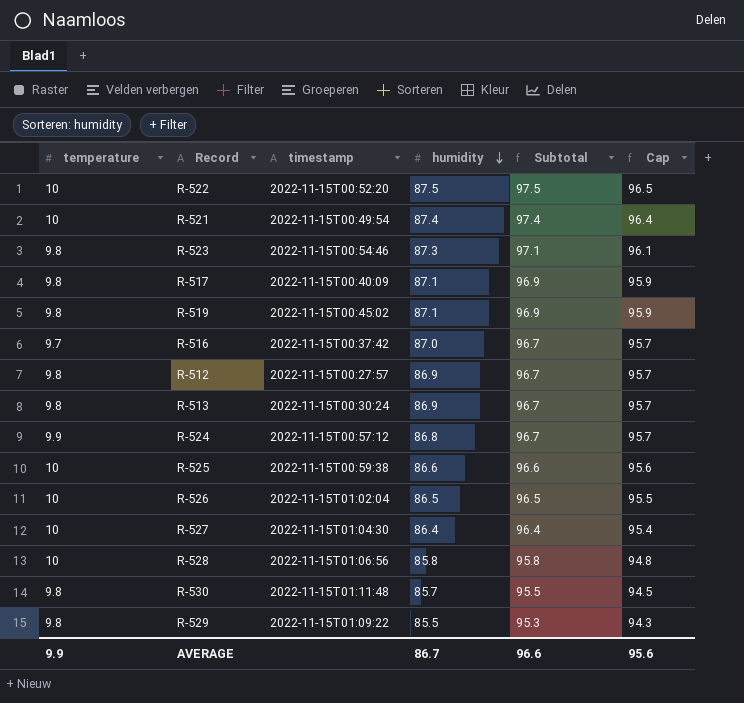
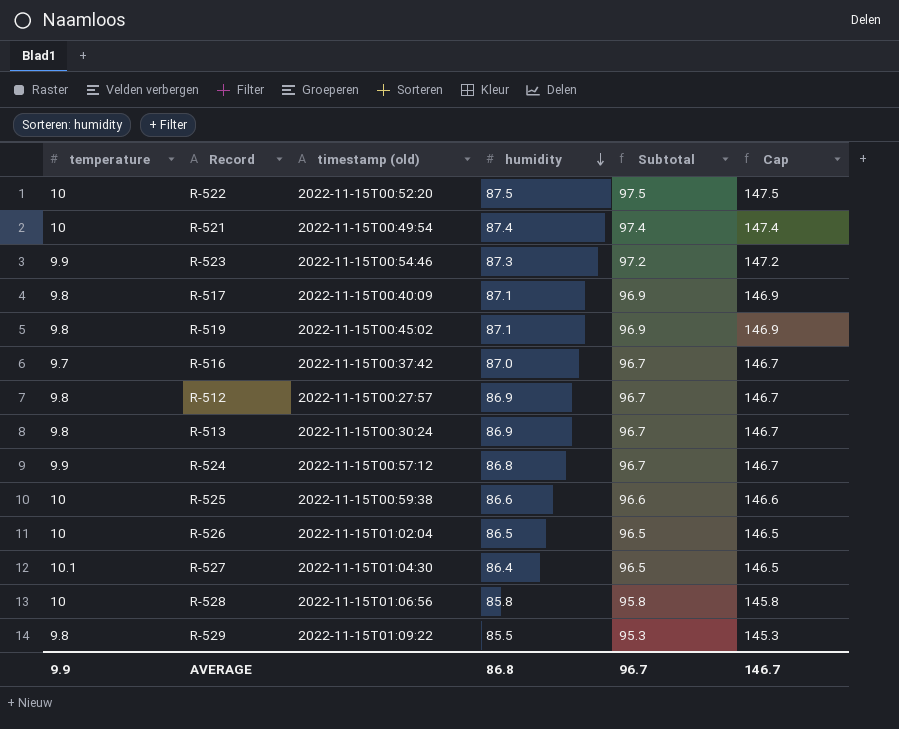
column name: timestamp -> timestamp (old)
column Cap | formula: [Subtotal] - 1 -> [Subtotal] + 50
row R-530: 9.8 | 2022-11-15T01:11:48 | 85.7 | 95.5 | 94.5 -> none
R-523 | temperature: 9.8 -> 9.9
R-523 | Subtotal: 97.1 -> 97.2
R-527 | temperature: 10 -> 10.1
R-527 | Subtotal: 96.4 -> 96.5
AVERAGE | humidity: 86.7 -> 86.8
AVERAGE | Subtotal: 96.6 -> 96.7
AVERAGE | Cap: 95.6 -> 146.7

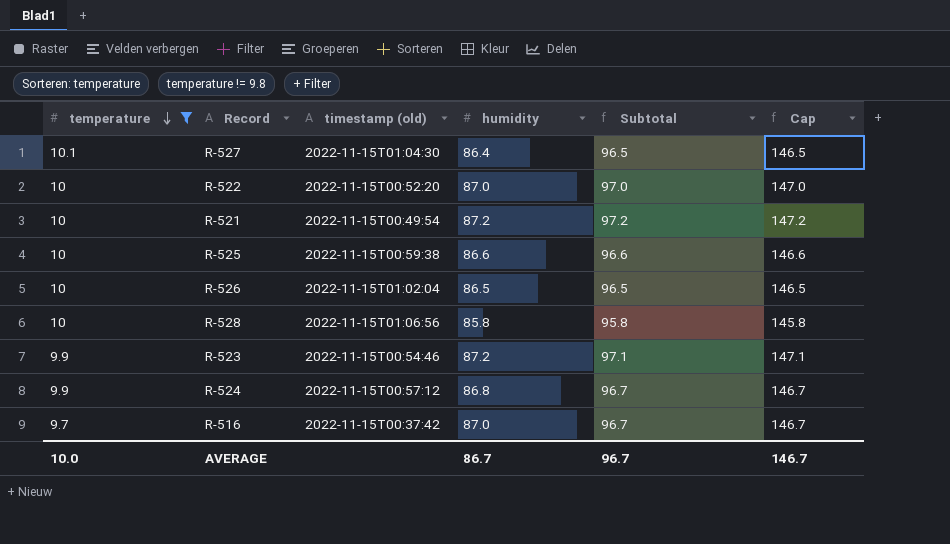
filter: none -> temperature != 9.8
row order: humidity descending -> temperature descending
R-522 | humidity: 87.5 -> 87.0
R-522 | Subtotal: 97.5 -> 97.0
R-522 | Cap: 147.5 -> 147.0
R-521 | humidity: 87.4 -> 87.2
R-521 | Subtotal: 97.4 -> 97.2
R-521 | Cap: 147.4 -> 147.2
R-523 | humidity: 87.3 -> 87.2
R-523 | Subtotal: 97.2 -> 97.1
R-523 | Cap: 147.2 -> 147.1
AVERAGE | temperature: 9.9 -> 10.0
AVERAGE | humidity: 86.8 -> 86.7

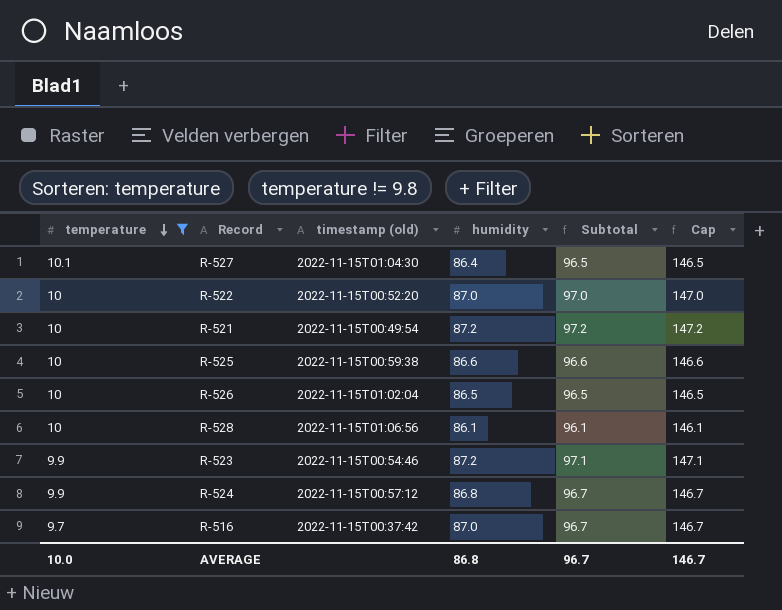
R-528 | humidity: 85.8 -> 86.1
R-528 | Subtotal: 95.8 -> 96.1
R-528 | Cap: 145.8 -> 146.1
AVERAGE | humidity: 86.7 -> 86.8

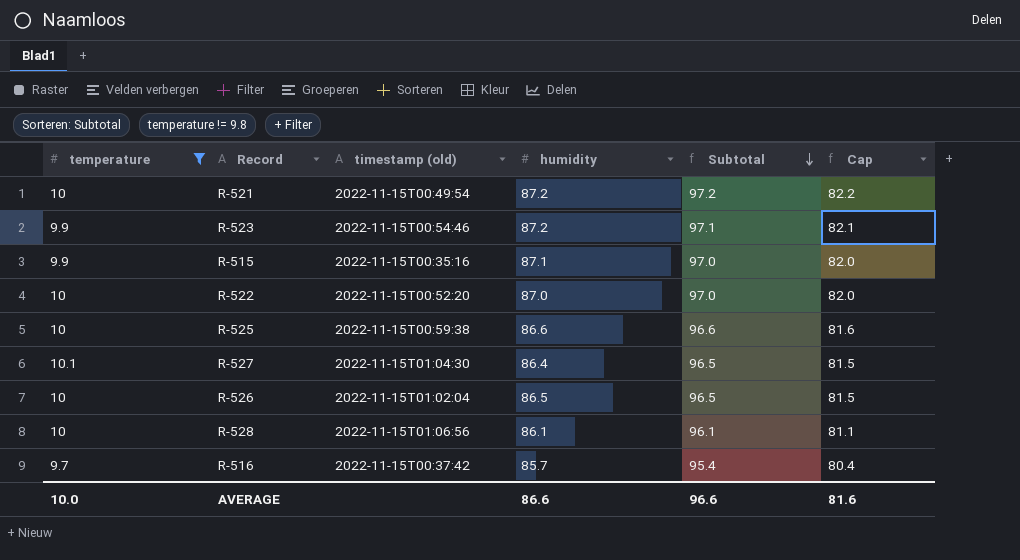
row order: temperature descending -> Subtotal descending
column Cap | formula: [Subtotal] + 50 -> [Subtotal] - 15
row R-524: 9.9 | 2022-11-15T00:57:12 | 86.8 | 96.7 | 146.7 -> none
row R-515: none -> 9.9 | 2022-11-15T00:35:16 | 87.1 | 97.0 | 82.0
R-516 | humidity: 87.0 -> 85.7
R-516 | Subtotal: 96.7 -> 95.4
AVERAGE | humidity: 86.8 -> 86.6
AVERAGE | Subtotal: 96.7 -> 96.6
AVERAGE | Cap: 146.7 -> 81.6

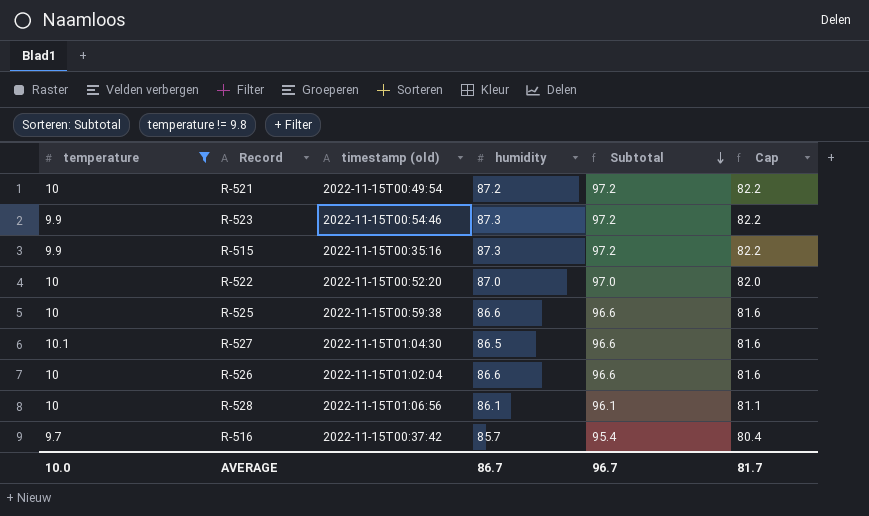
R-523 | humidity: 87.2 -> 87.3
R-523 | Subtotal: 97.1 -> 97.2
R-523 | Cap: 82.1 -> 82.2
R-515 | humidity: 87.1 -> 87.3
R-515 | Subtotal: 97.0 -> 97.2
R-515 | Cap: 82.0 -> 82.2
R-527 | humidity: 86.4 -> 86.5
R-527 | Subtotal: 96.5 -> 96.6
R-527 | Cap: 81.5 -> 81.6
R-526 | humidity: 86.5 -> 86.6
R-526 | Subtotal: 96.5 -> 96.6
R-526 | Cap: 81.5 -> 81.6
AVERAGE | humidity: 86.6 -> 86.7
AVERAGE | Subtotal: 96.6 -> 96.7
AVERAGE | Cap: 81.6 -> 81.7

